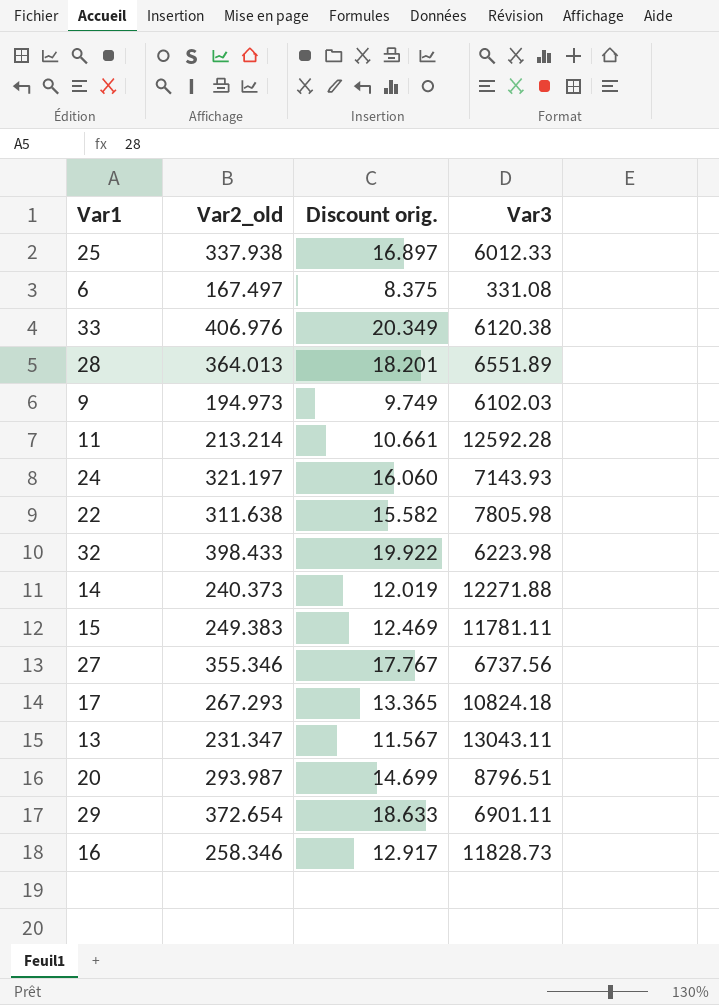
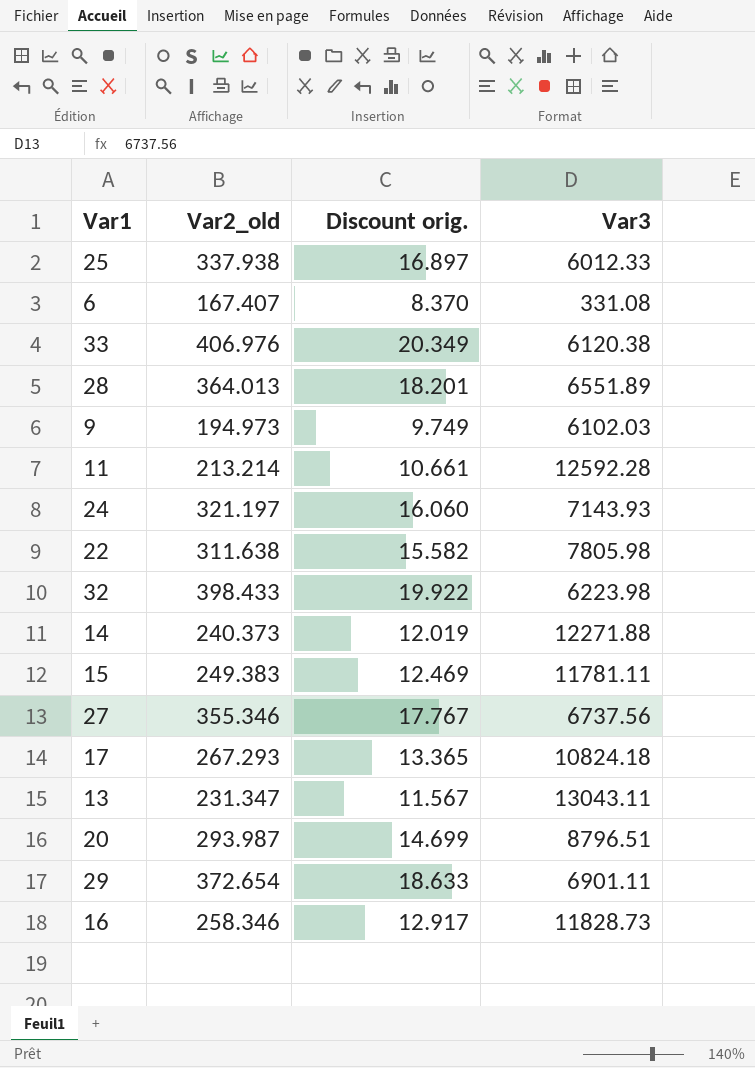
6 | Var2_old: 167.497 -> 167.407
6 | Discount orig.: 8.375 -> 8.370

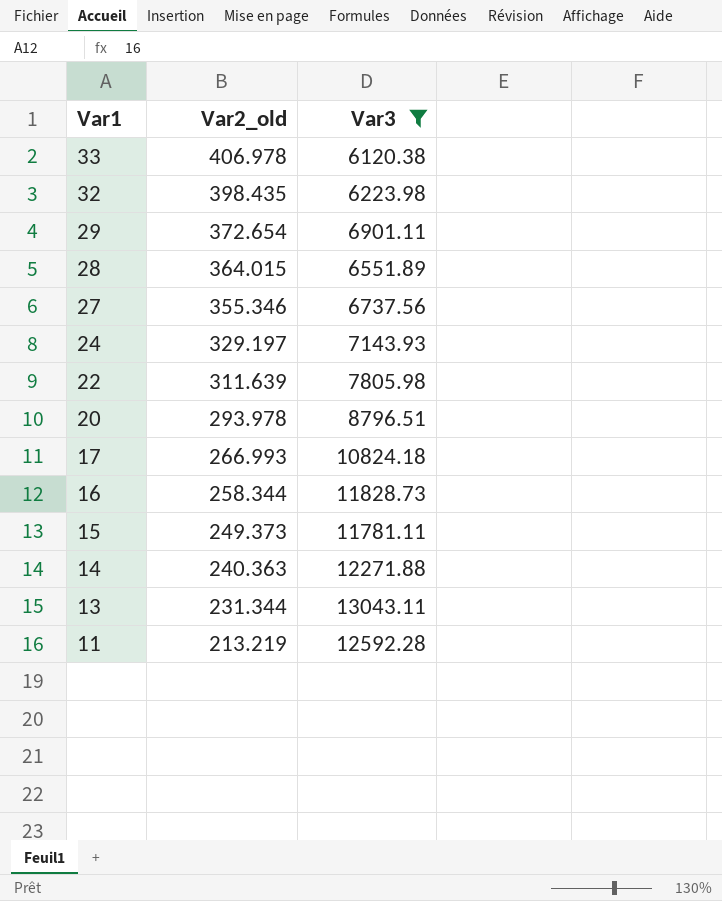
filter: none -> Var3 >= 6120.38
row order: none -> Var1 descending
column Discount orig. | formula: [Var2_old] * 0.05 -> none
33 | Var2_old: 406.976 -> 406.978
32 | Var2_old: 398.433 -> 398.435
28 | Var2_old: 364.013 -> 364.015
24 | Var2_old: 321.197 -> 329.197
22 | Var2_old: 311.638 -> 311.639
20 | Var2_old: 293.987 -> 293.978
17 | Var2_old: 267.293 -> 266.993
16 | Var2_old: 258.346 -> 258.344
15 | Var2_old: 249.383 -> 249.373
14 | Var2_old: 240.373 -> 240.363
13 | Var2_old: 231.347 -> 231.344
11 | Var2_old: 213.214 -> 213.219

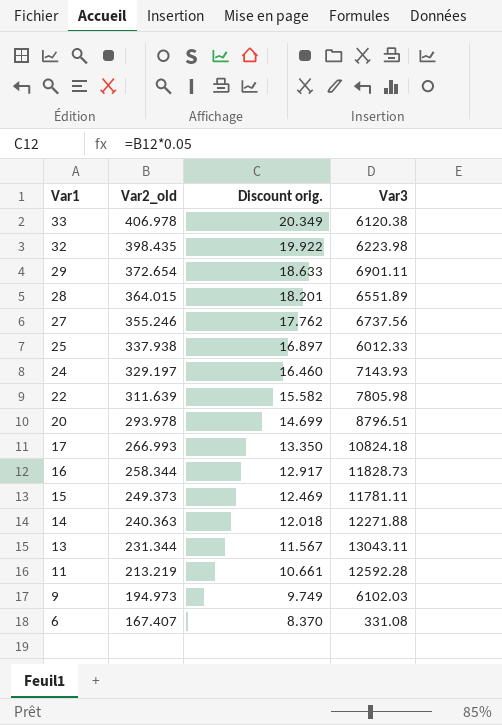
filter: Var3 >= 6120.38 -> none
column Discount orig. | formula: none -> [Var2_old] * 0.05
27 | Var2_old: 355.346 -> 355.246

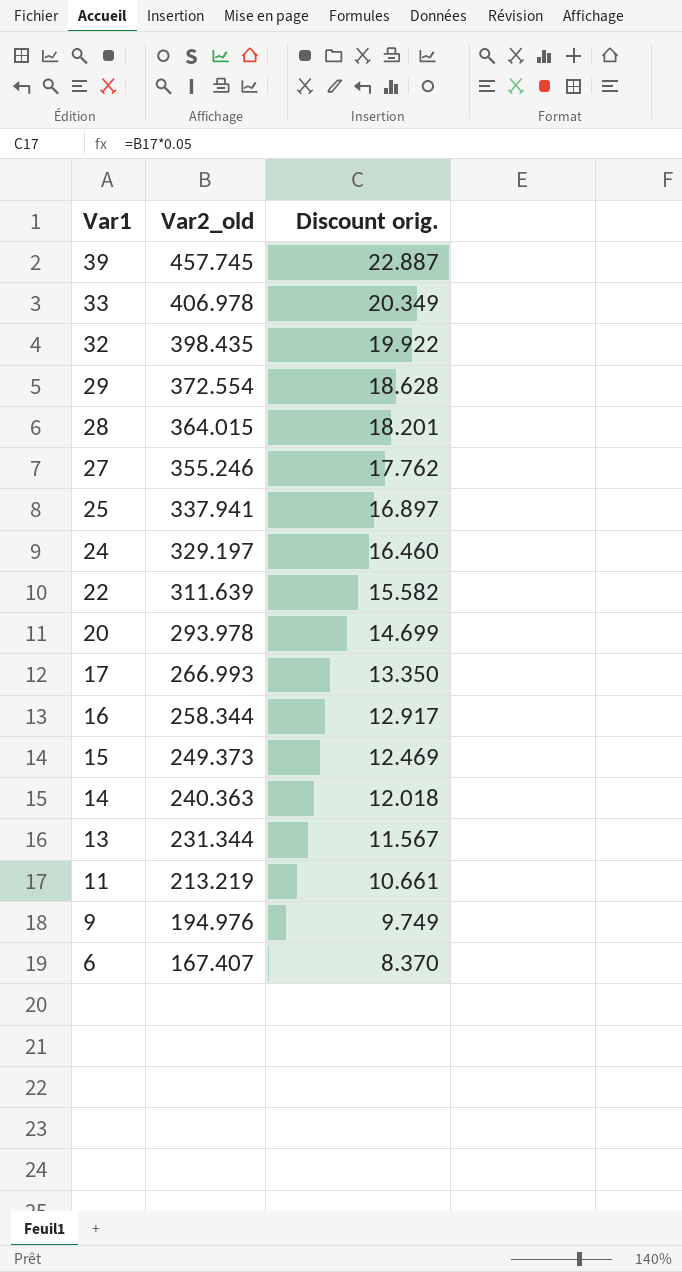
column Var3 | position: 4 -> none
row 39: none -> 457.745 | 22.887
29 | Var2_old: 372.654 -> 372.554
29 | Discount orig.: 18.633 -> 18.628
25 | Var2_old: 337.938 -> 337.941
9 | Var2_old: 194.973 -> 194.976

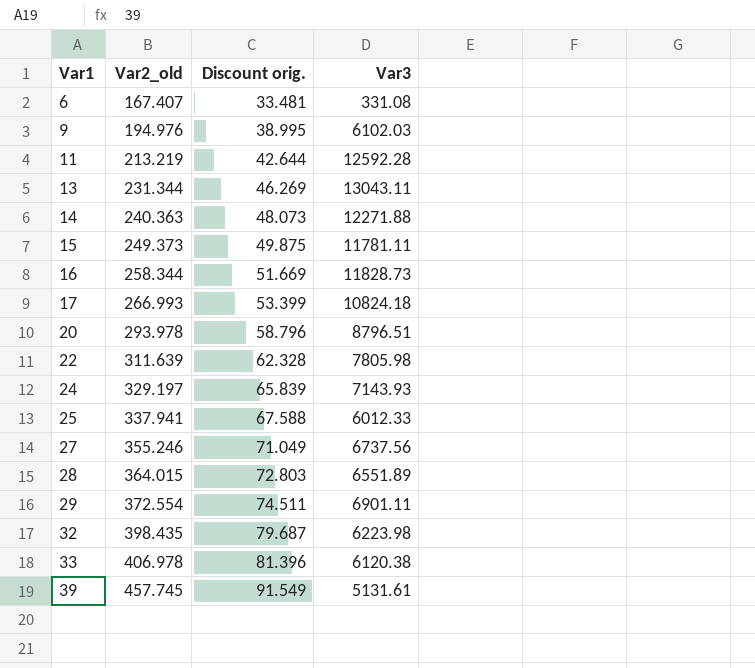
row order: Var1 descending -> Var1 ascending
column Discount orig. | formula: [Var2_old] * 0.05 -> [Var2_old] * 0.2
column Var3 | position: none -> 4

